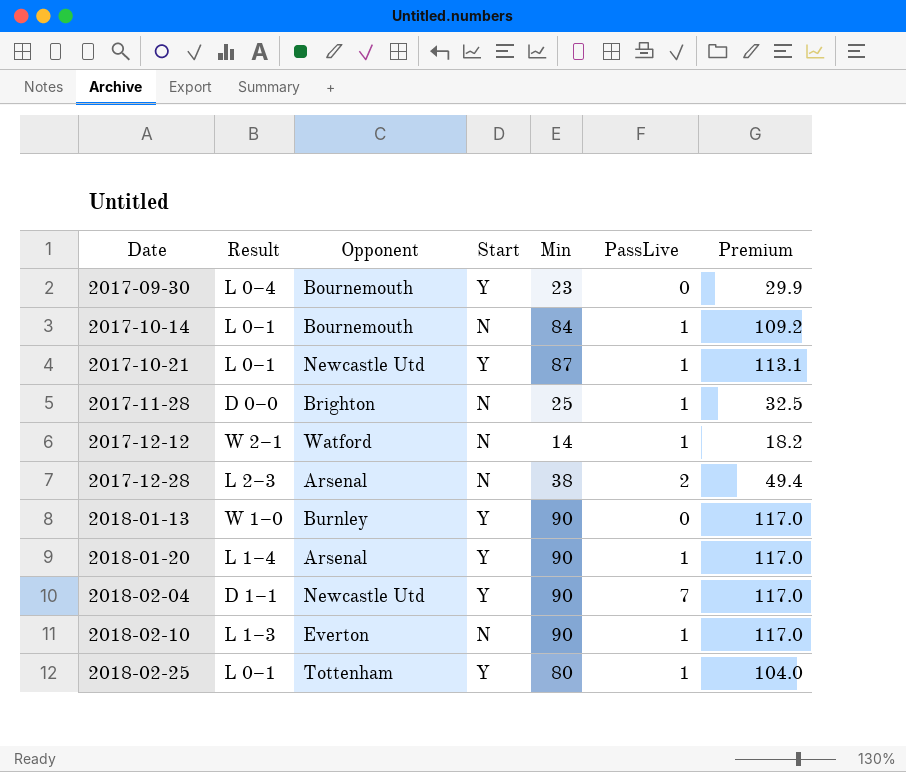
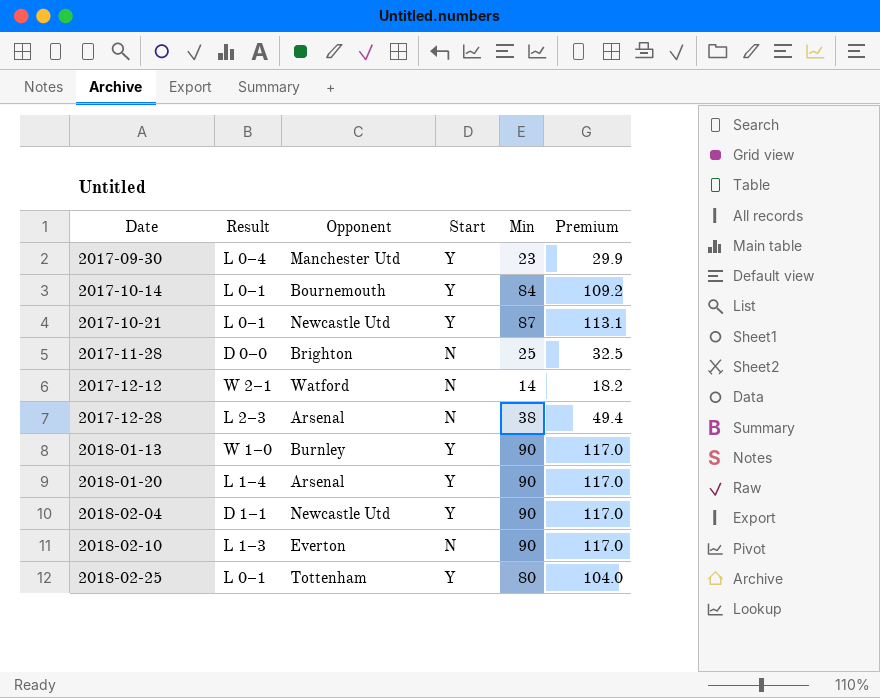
column PassLive | position: 6 -> none
2017-09-30 | Opponent: Bournemouth -> Manchester Utd
2017-10-14 | Start: N -> Y

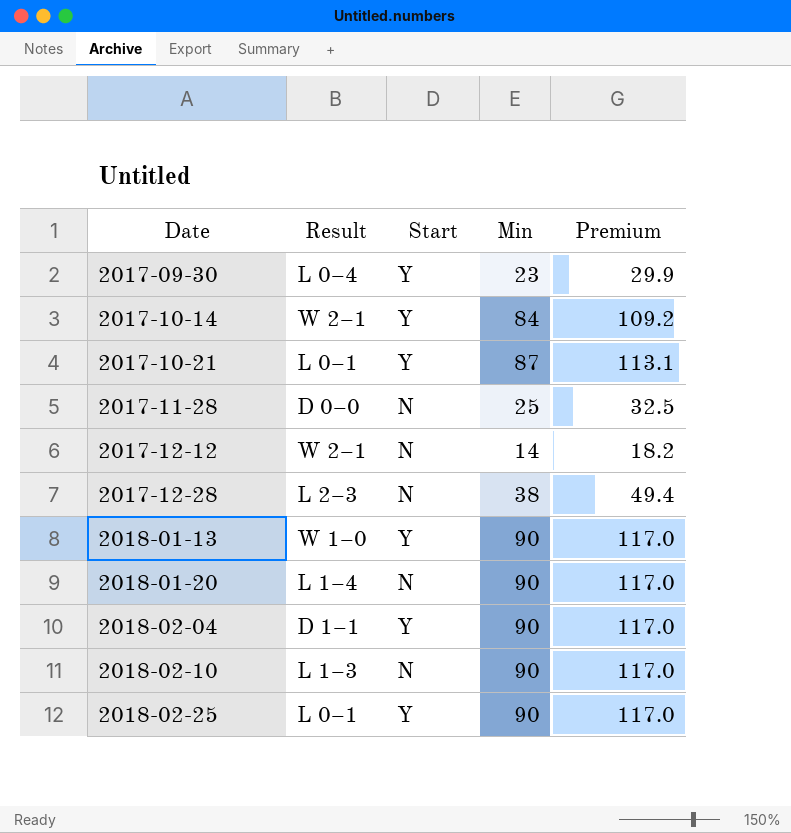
column Opponent | position: 3 -> none
2017-10-14 | Result: L 0–1 -> W 2–1
2018-01-20 | Start: Y -> N
2018-02-25 | Min: 80 -> 90
2018-02-25 | Premium: 104.0 -> 117.0

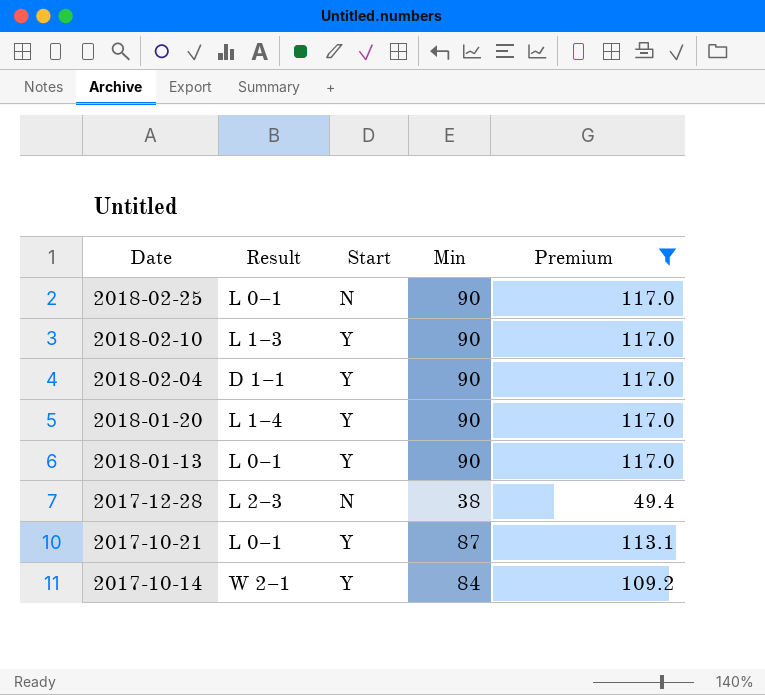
filter: none -> Premium >= 49.4
row order: Date ascending -> Date descending
2018-02-25 | Start: Y -> N
2018-02-10 | Start: N -> Y
2018-01-20 | Start: N -> Y
2018-01-13 | Result: W 1–0 -> L 0–1

